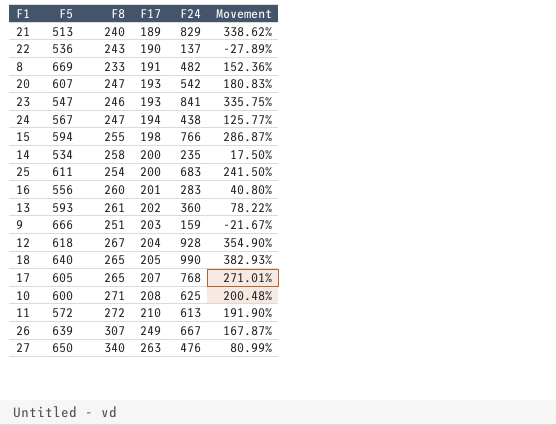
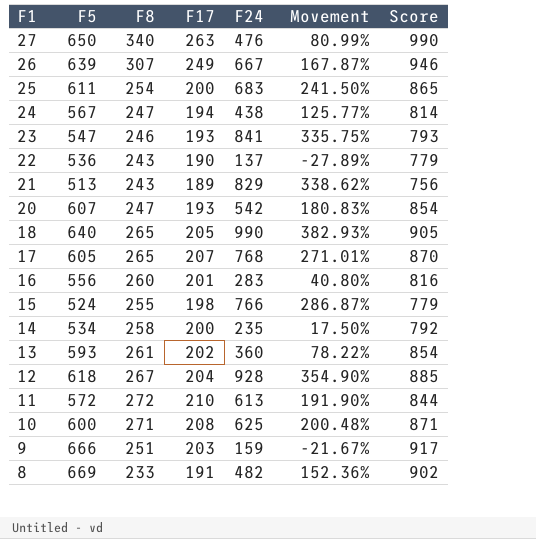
row order: F17 ascending -> F1 descending
column Score | formula: none -> [F5] + [F8]
21 | F8: 240 -> 243
15 | F5: 594 -> 524

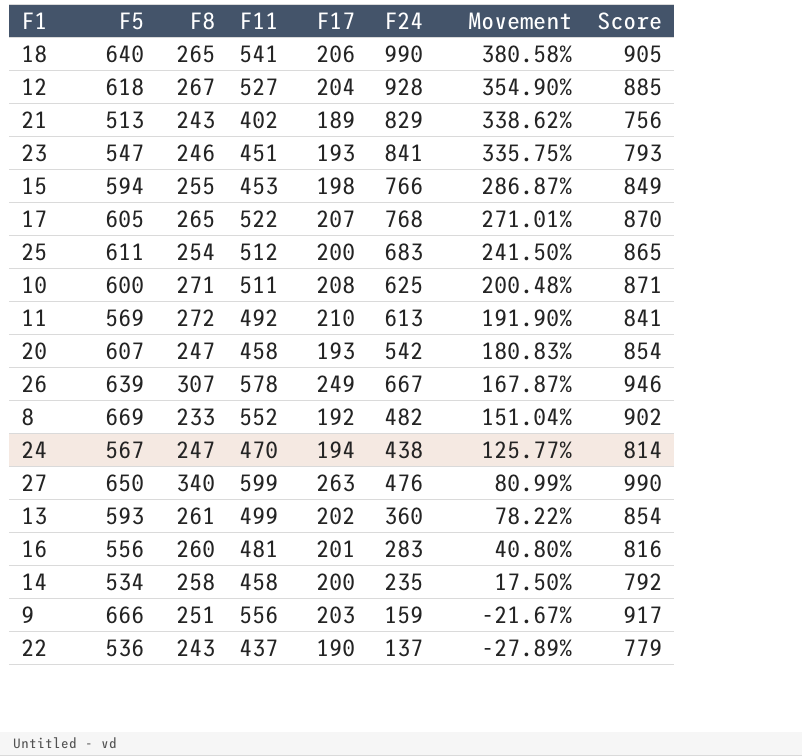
row order: F1 descending -> Movement descending
column F11 | position: none -> 4
18 | F17: 205 -> 206
18 | Movement: 382.93% -> 380.58%
15 | F5: 524 -> 594
15 | Score: 779 -> 849
11 | F5: 572 -> 569
11 | Score: 844 -> 841
8 | F17: 191 -> 192
8 | Movement: 152.36% -> 151.04%

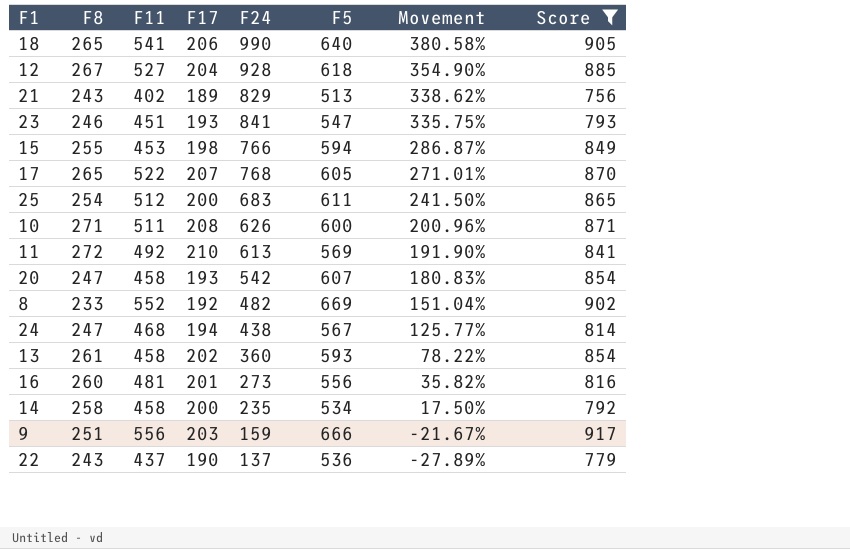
filter: none -> Score <= 917
column F5 | position: 2 -> 6
10 | F24: 625 -> 626
10 | Movement: 200.48% -> 200.96%
24 | F11: 470 -> 468
13 | F11: 499 -> 458
16 | F24: 283 -> 273
16 | Movement: 40.80% -> 35.82%

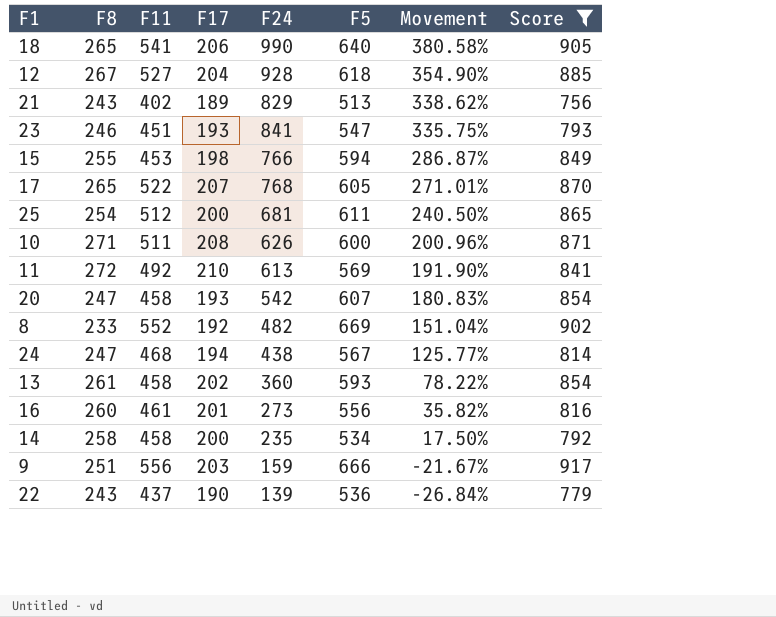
25 | F24: 683 -> 681
25 | Movement: 241.50% -> 240.50%
16 | F11: 481 -> 461
22 | F24: 137 -> 139
22 | Movement: -27.89% -> -26.84%

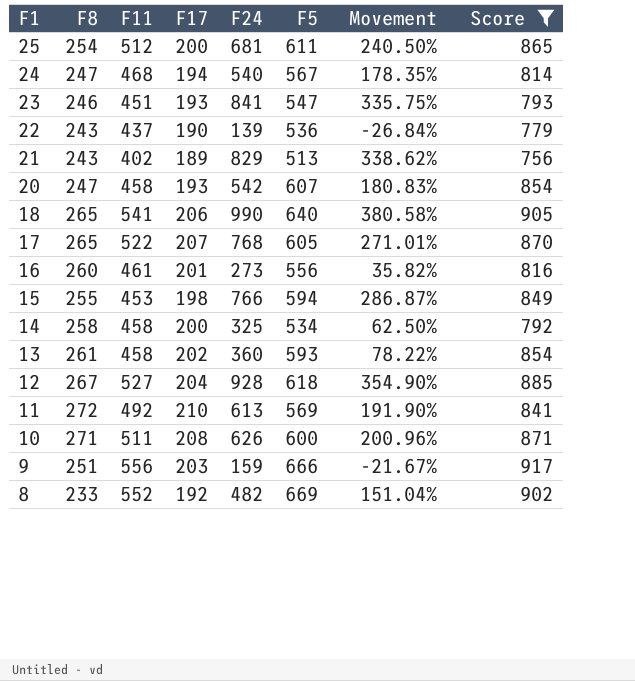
row order: Movement descending -> F1 descending
24 | F24: 438 -> 540
24 | Movement: 125.77% -> 178.35%
14 | F24: 235 -> 325
14 | Movement: 17.50% -> 62.50%

